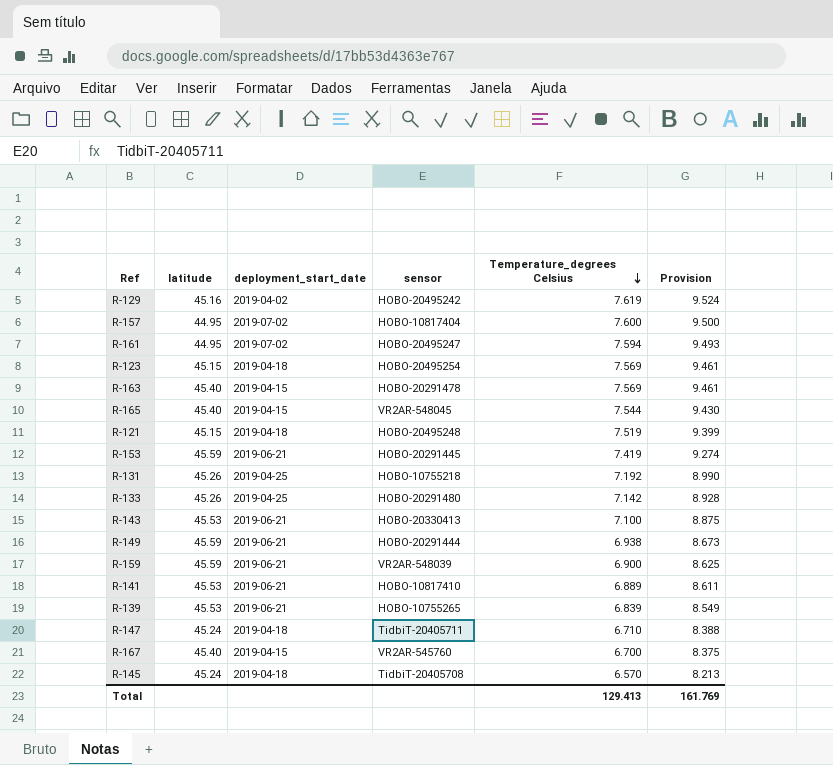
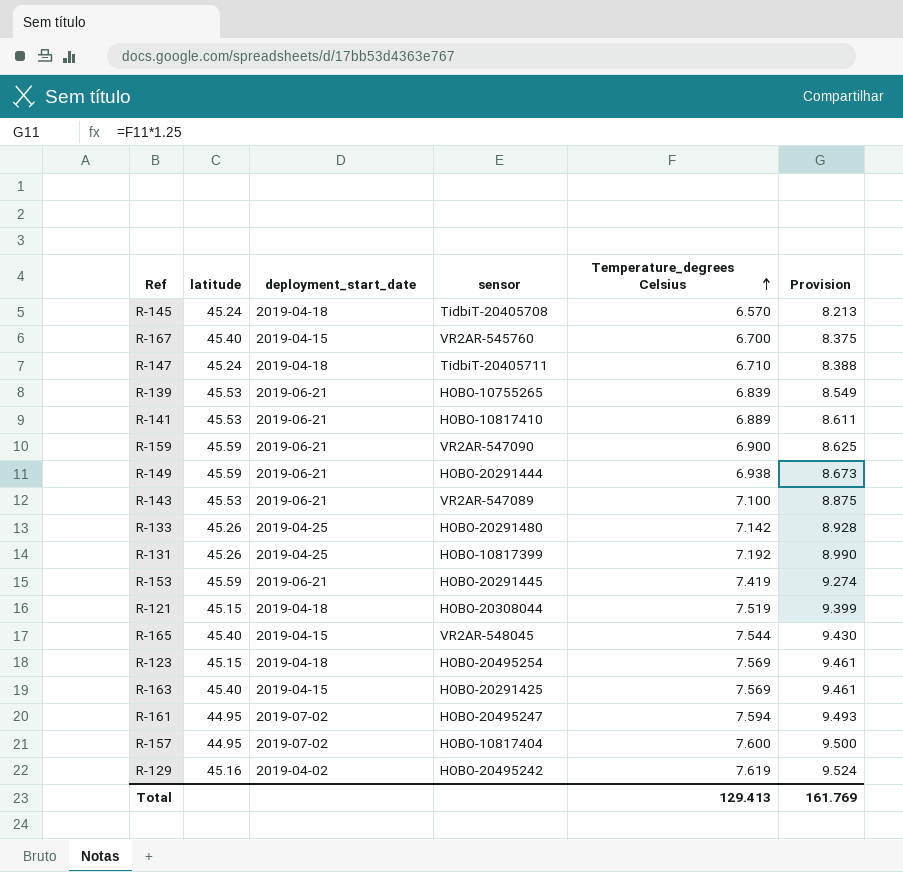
row order: Temperature_degrees Celsius descending -> Temperature_degrees Celsius ascending
R-159 | sensor: VR2AR-548039 -> VR2AR-547090
R-143 | sensor: HOBO-20330413 -> VR2AR-547089
R-131 | sensor: HOBO-10755218 -> HOBO-10817399
R-121 | sensor: HOBO-20495248 -> HOBO-20308044
R-163 | sensor: HOBO-20291478 -> HOBO-20291425

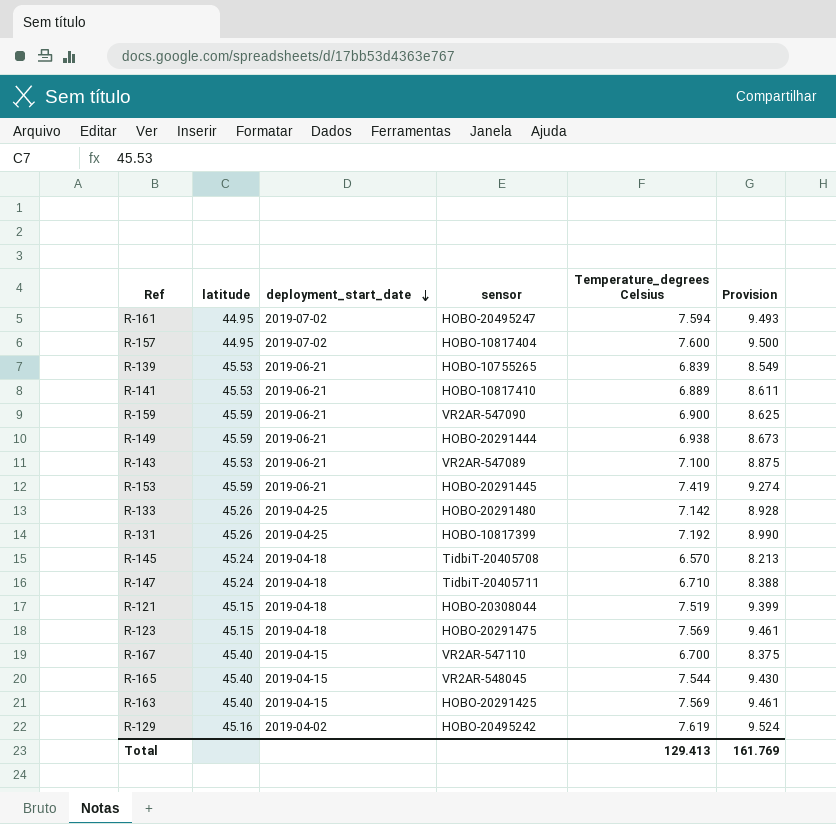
row order: Temperature_degrees Celsius ascending -> deployment_start_date descending
R-123 | sensor: HOBO-20495254 -> HOBO-20291475
R-167 | sensor: VR2AR-545760 -> VR2AR-547110

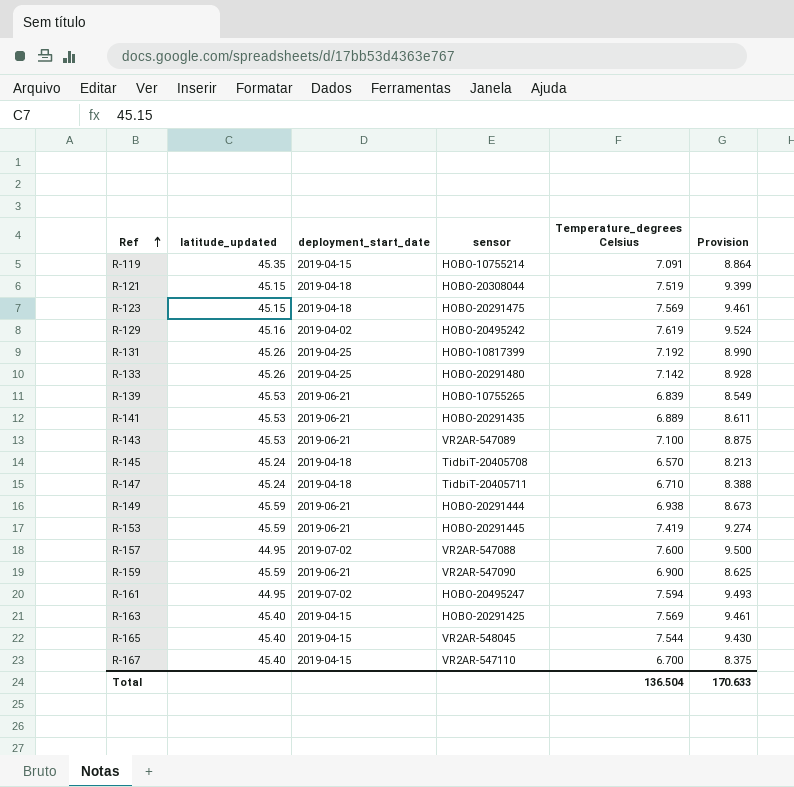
row order: deployment_start_date descending -> Ref ascending
column name: latitude -> latitude_updated
row R-119: none -> 45.35 | 2019-04-15 | HOBO-10755214 | 7.091 | 8.864
R-141 | sensor: HOBO-10817410 -> HOBO-20291435
R-157 | sensor: HOBO-10817404 -> VR2AR-547088
Total | Temperature_degrees Celsius: 129.413 -> 136.504
Total | Provision: 161.769 -> 170.633

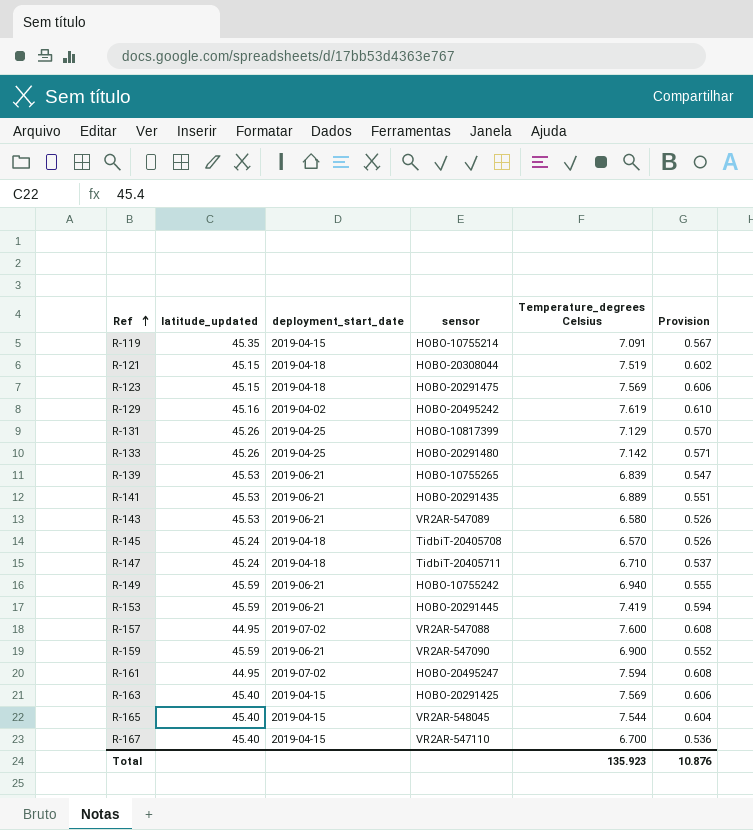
column Provision | formula: [Temperature_degrees Celsius] * 1.25 -> [Temperature_degrees Celsius] * 0.08
R-131 | Temperature_degrees Celsius: 7.192 -> 7.129
R-143 | Temperature_degrees Celsius: 7.100 -> 6.580
R-149 | sensor: HOBO-20291444 -> HOBO-10755242
R-149 | Temperature_degrees Celsius: 6.938 -> 6.940
Total | Temperature_degrees Celsius: 136.504 -> 135.923
Total | Provision: 170.633 -> 10.876

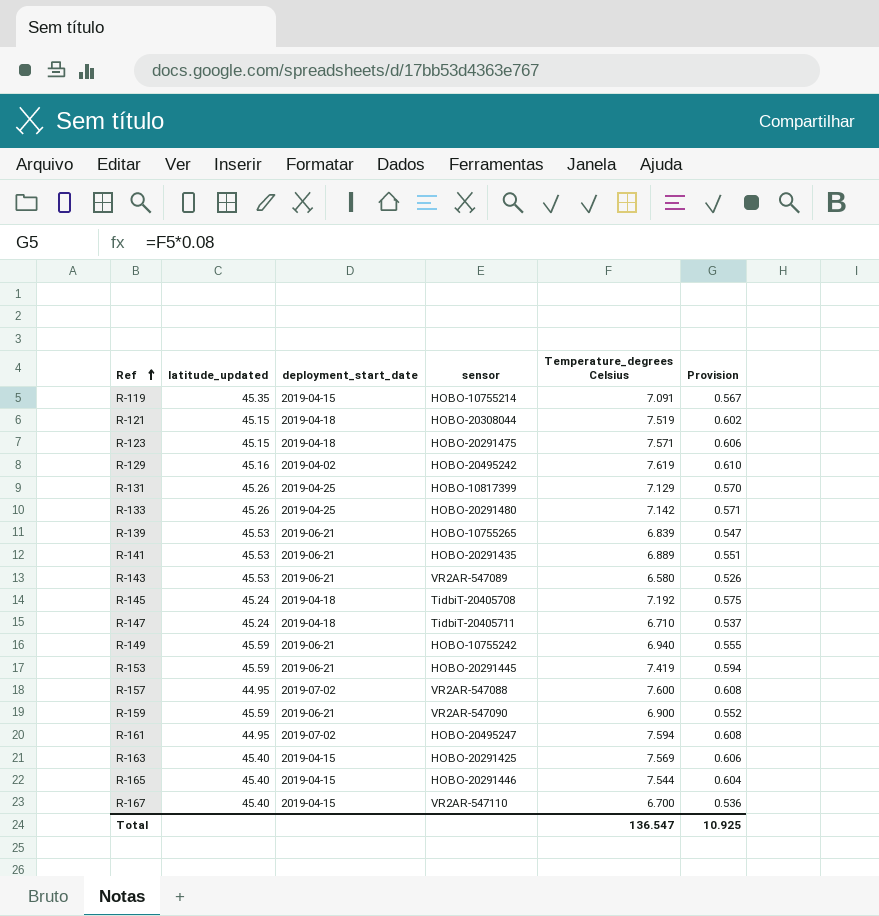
R-123 | Temperature_degrees Celsius: 7.569 -> 7.571
R-145 | Temperature_degrees Celsius: 6.570 -> 7.192
R-145 | Provision: 0.526 -> 0.575
R-165 | sensor: VR2AR-548045 -> HOBO-20291446
Total | Temperature_degrees Celsius: 135.923 -> 136.547
Total | Provision: 10.876 -> 10.925

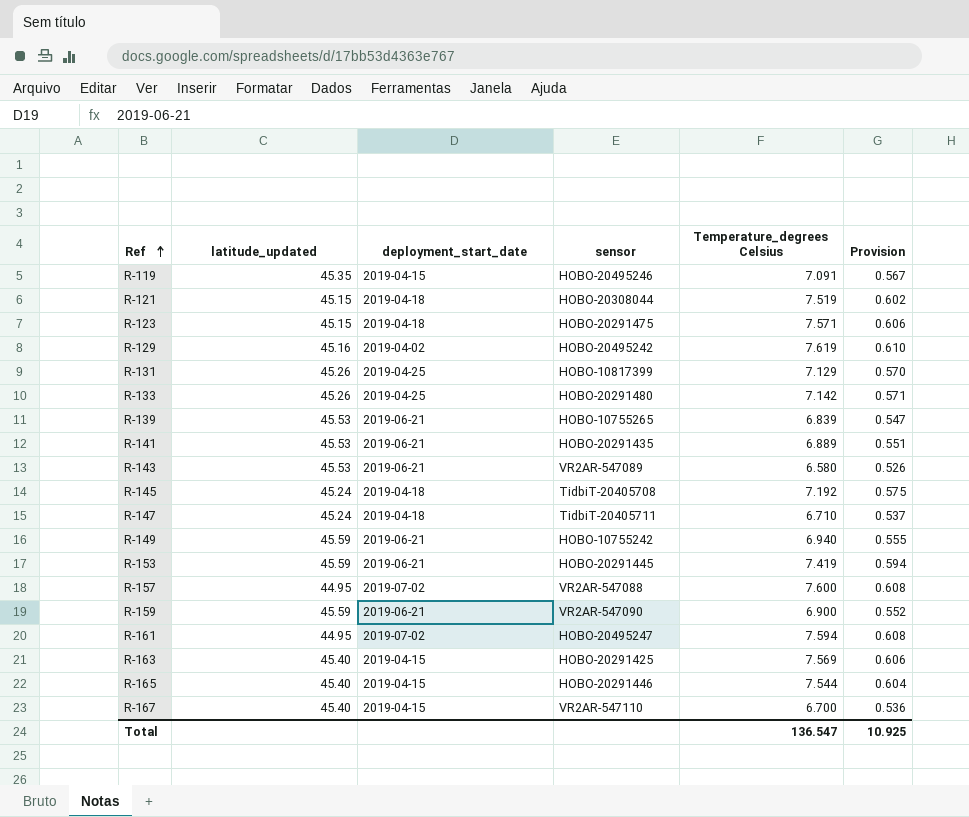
R-119 | sensor: HOBO-10755214 -> HOBO-20495246

